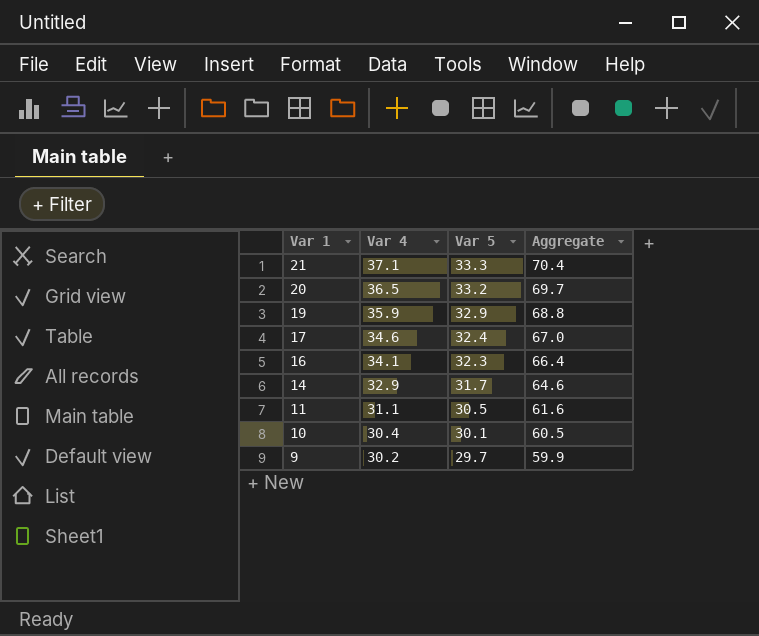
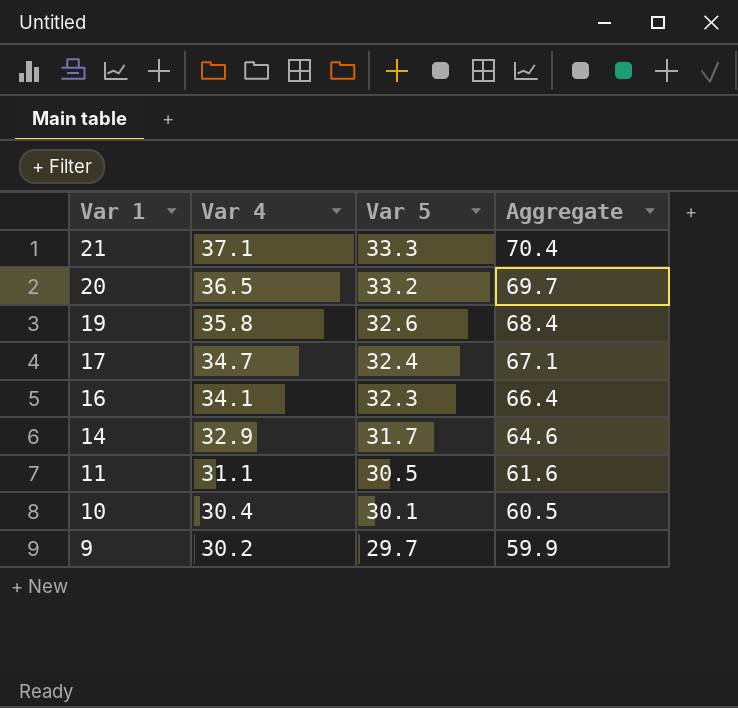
19 | Var 4: 35.9 -> 35.8
19 | Var 5: 32.9 -> 32.6
19 | Aggregate: 68.8 -> 68.4
17 | Var 4: 34.6 -> 34.7
17 | Aggregate: 67.0 -> 67.1

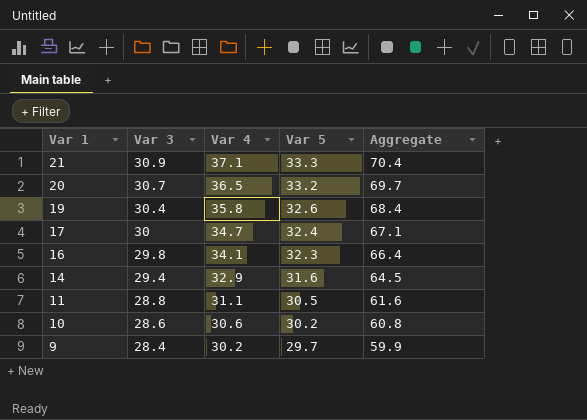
column Var 3 | position: none -> 2
14 | Var 5: 31.7 -> 31.6
14 | Aggregate: 64.6 -> 64.5
10 | Var 4: 30.4 -> 30.6
10 | Var 5: 30.1 -> 30.2
10 | Aggregate: 60.5 -> 60.8

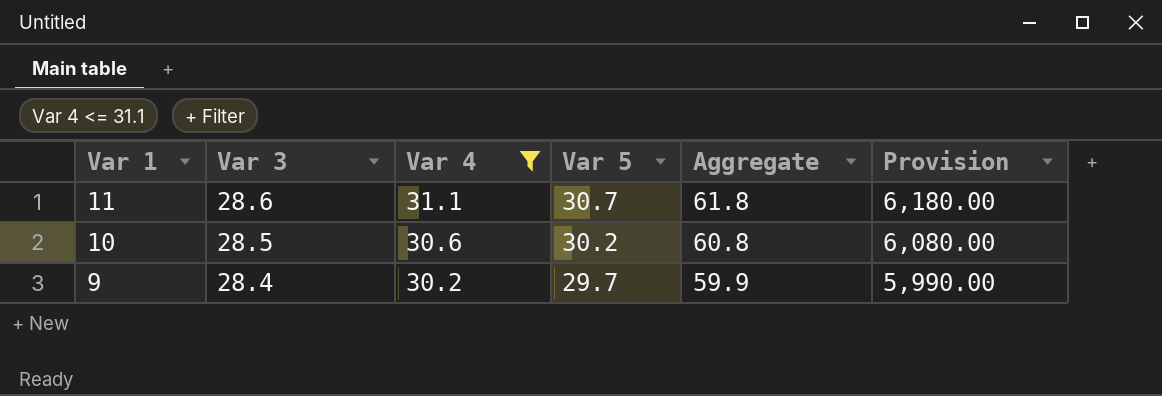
filter: none -> Var 4 <= 31.1
column Provision | formula: none -> [Aggregate] * 100
11 | Var 3: 28.8 -> 28.6
11 | Var 5: 30.5 -> 30.7
11 | Aggregate: 61.6 -> 61.8
10 | Var 3: 28.6 -> 28.5

